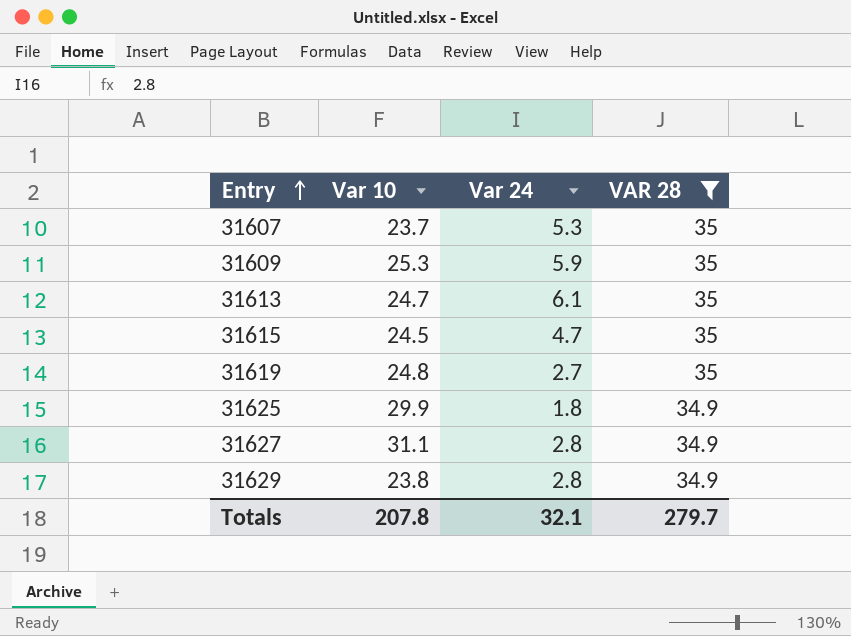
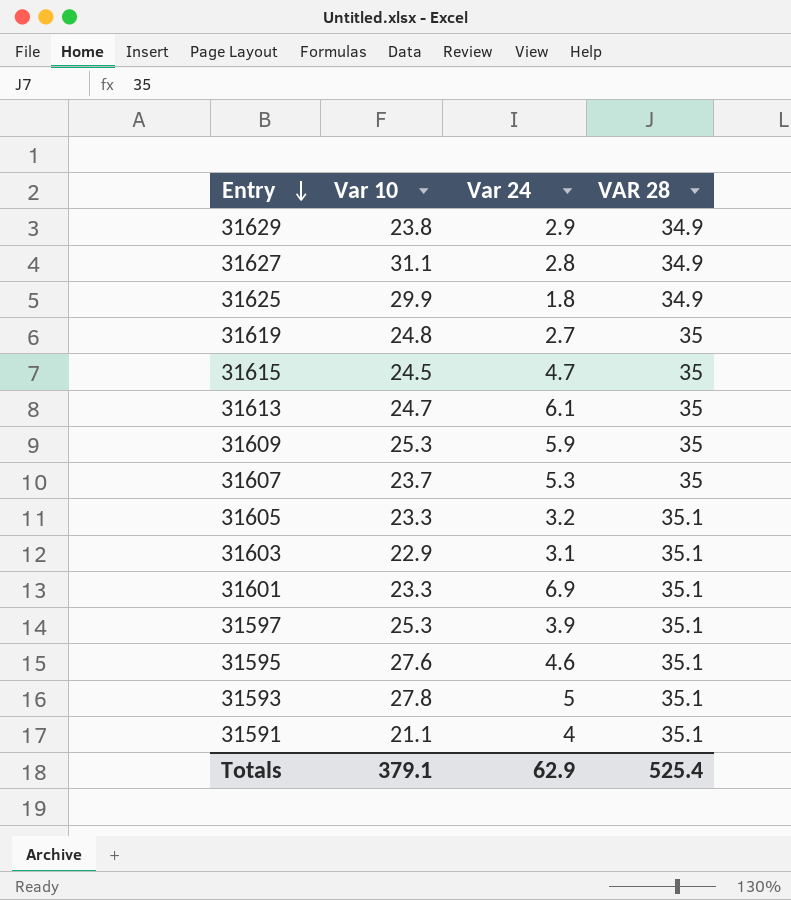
filter: VAR 28 != 35.1 -> none
row order: Entry ascending -> Entry descending
31629 | Var 24: 2.8 -> 2.9
Totals | Var 10: 207.8 -> 379.1
Totals | Var 24: 32.1 -> 62.9
Totals | VAR 28: 279.7 -> 525.4

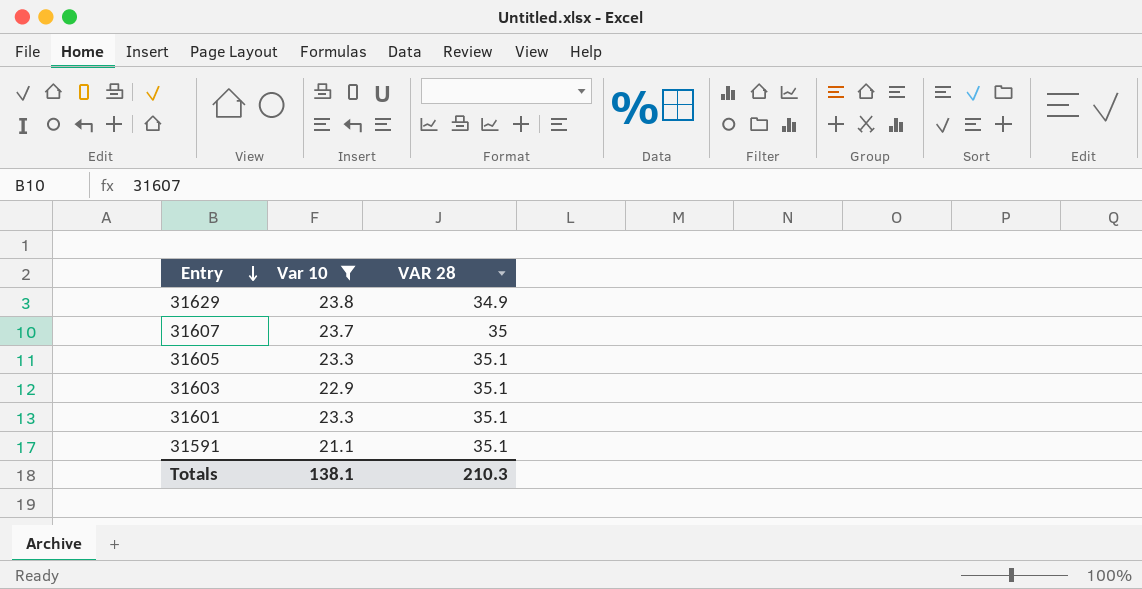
filter: none -> Var 10 <= 23.8
column Var 24 | position: 3 -> none
Totals | Var 10: 379.1 -> 138.1
Totals | VAR 28: 525.4 -> 210.3

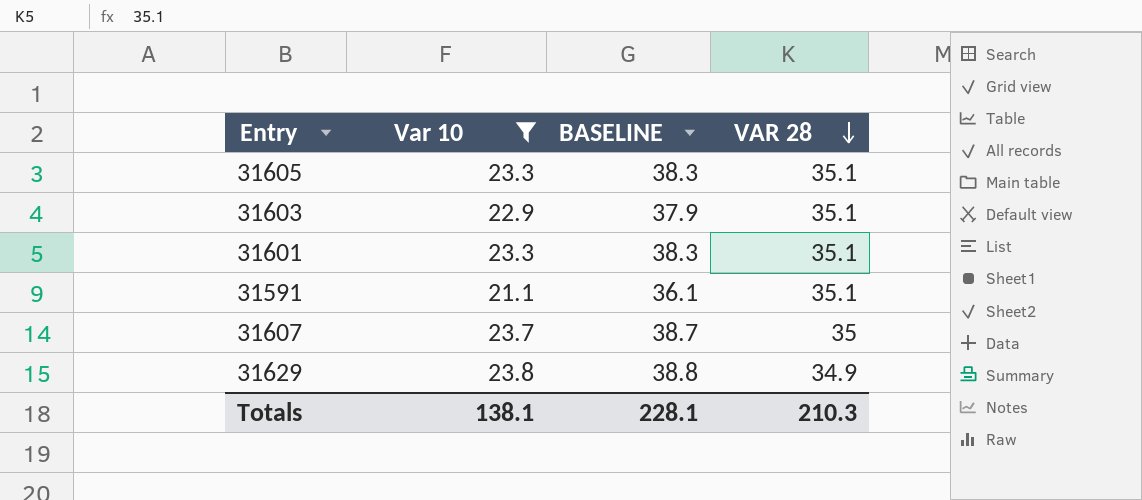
row order: Entry descending -> VAR 28 descending
column BASELINE | formula: none -> [Var 10] + 15

